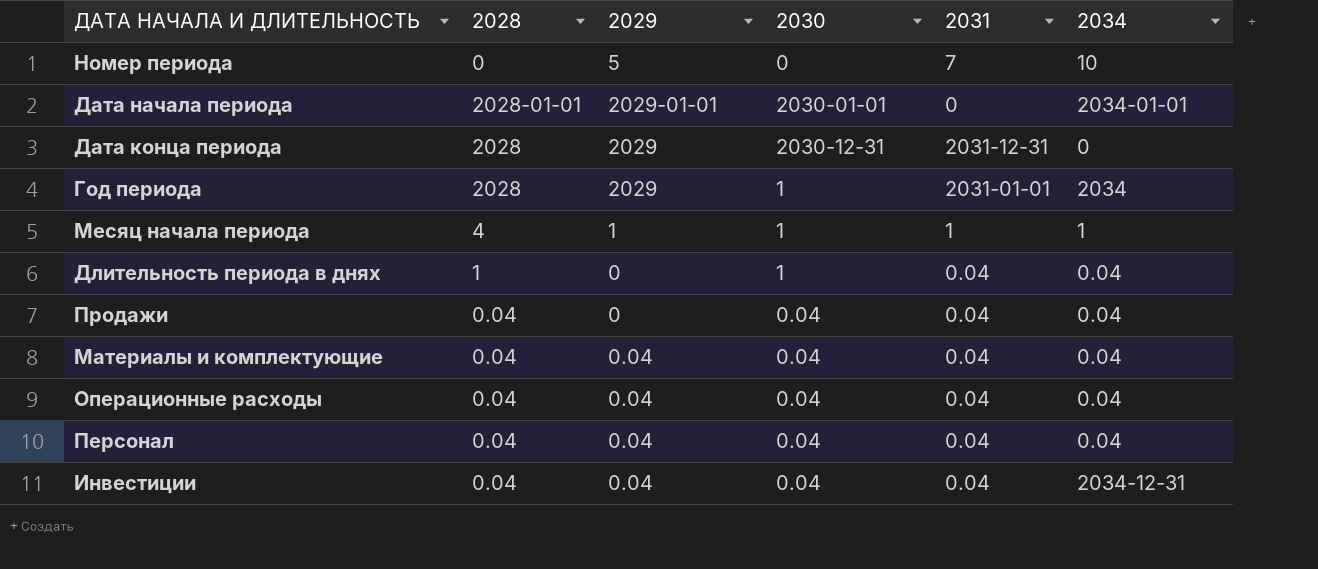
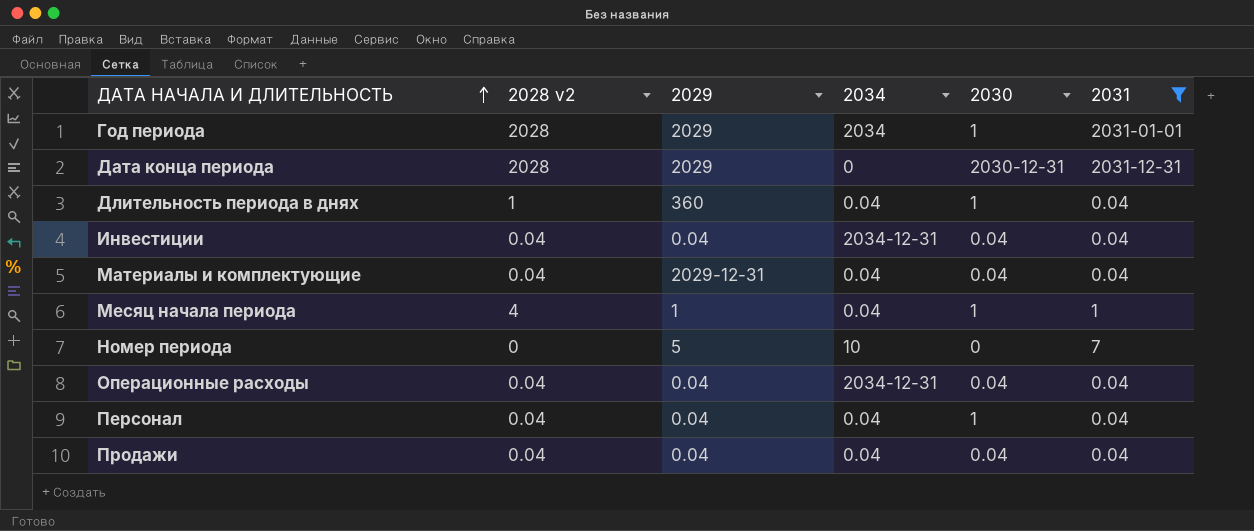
filter: none -> 2031 != 0
row order: none -> ДАТА НАЧАЛА И ДЛИТЕЛЬНОСТЬ ascending
column name: 2028 -> 2028 v2
column 2034 | position: 6 -> 4
Длительность периода в днях | 2029: 0 -> 360
Материалы и комплектующие | 2029: 0.04 -> 2029-12-31
Месяц начала периода | 2034: 1 -> 0.04
Операционные расходы | 2034: 0.04 -> 2034-12-31
Персонал | 2030: 0.04 -> 1
Продажи | 2029: 0 -> 0.04

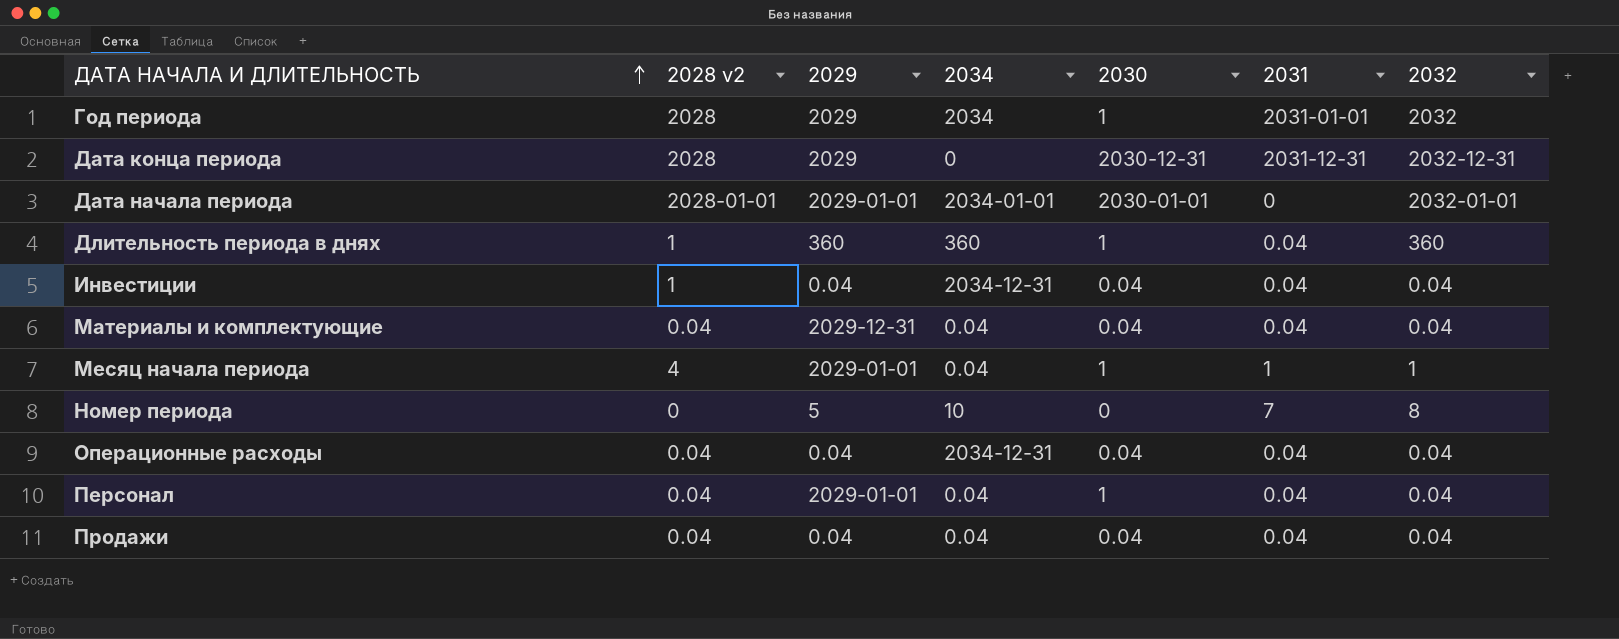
filter: 2031 != 0 -> none
column 2032 | position: none -> 7
Длительность периода в днях | 2034: 0.04 -> 360
Инвестиции | 2028 v2: 0.04 -> 1
Месяц начала периода | 2029: 1 -> 2029-01-01
Персонал | 2029: 0.04 -> 2029-01-01

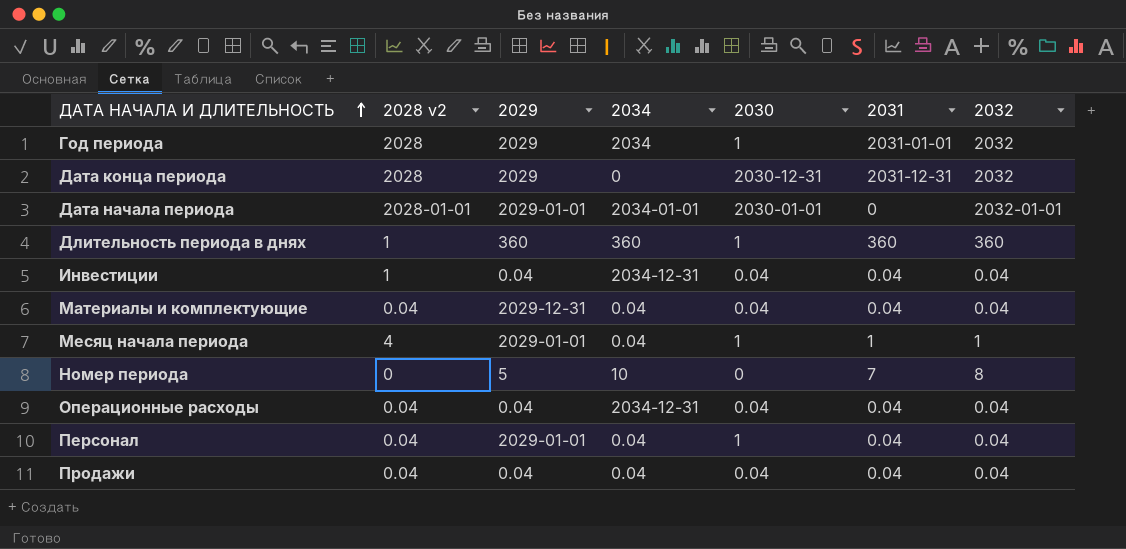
Дата конца периода | 2032: 2032-12-31 -> 2032
Длительность периода в днях | 2031: 0.04 -> 360

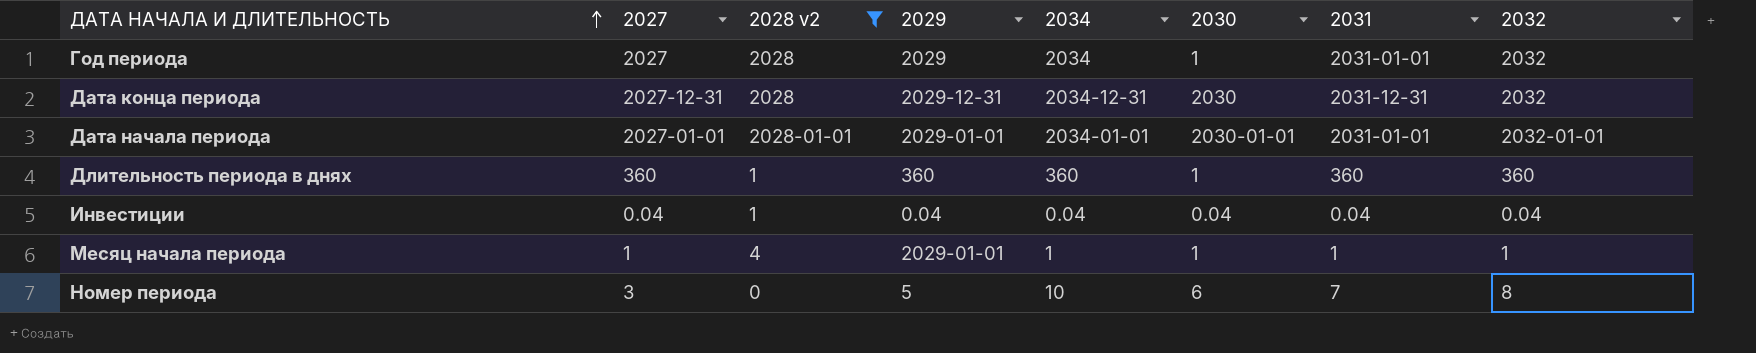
filter: none -> 2028 v2 != 0.04
column 2027 | position: none -> 2
Дата конца периода | 2029: 2029 -> 2029-12-31
Дата конца периода | 2034: 0 -> 2034-12-31
Дата конца периода | 2030: 2030-12-31 -> 2030
Дата начала периода | 2031: 0 -> 2031-01-01
Инвестиции | 2034: 2034-12-31 -> 0.04
Месяц начала периода | 2034: 0.04 -> 1
Номер периода | 2030: 0 -> 6

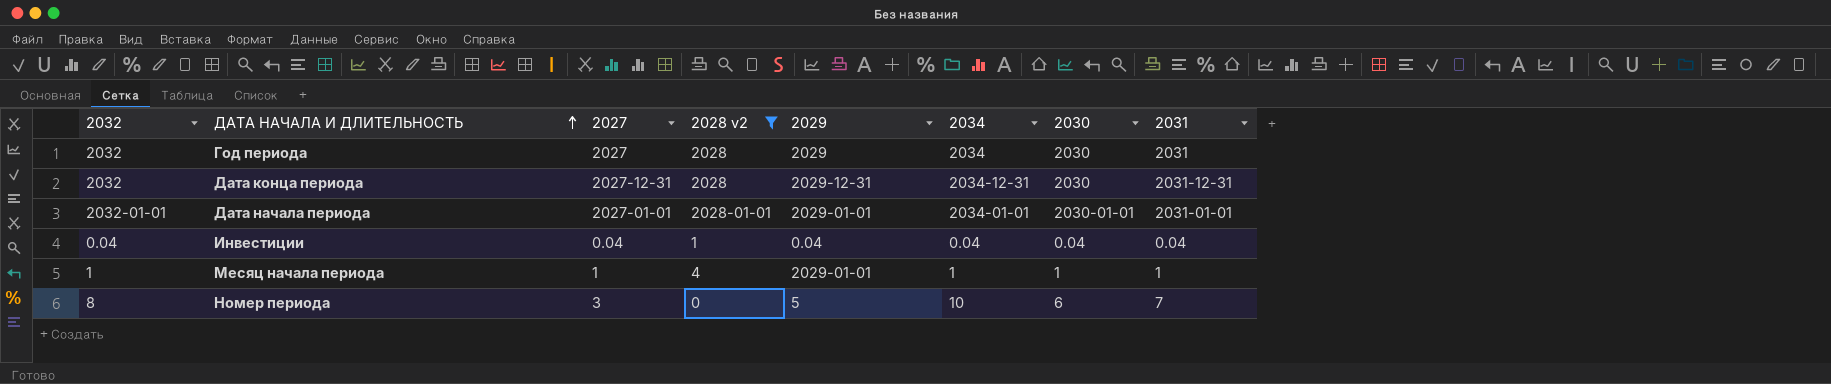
column 2032 | position: 8 -> 1
row Длительность периода в днях: 360 | 1 | 360 | 360 | 1 | 360 | 360 -> none
Год периода | 2030: 1 -> 2030
Год периода | 2031: 2031-01-01 -> 2031

